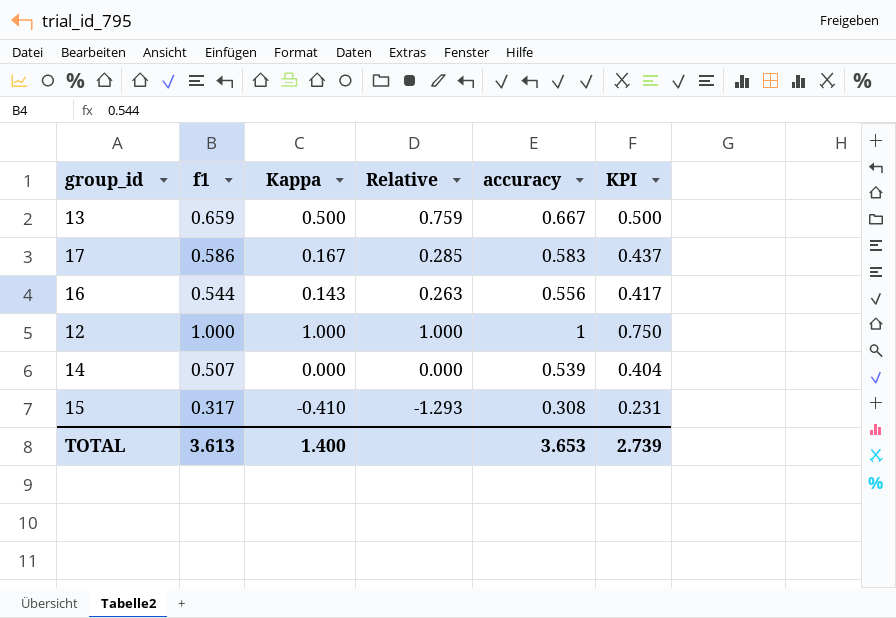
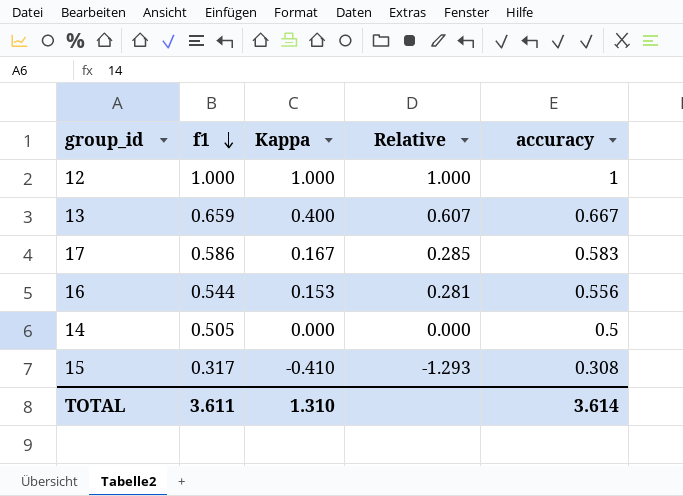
row order: none -> f1 descending
column KPI | formula: [accuracy] * 0.75 -> none
13 | Kappa: 0.500 -> 0.400
13 | Relative: 0.759 -> 0.607
16 | Kappa: 0.143 -> 0.153
16 | Relative: 0.263 -> 0.281
14 | f1: 0.507 -> 0.505
14 | accuracy: 0.539 -> 0.5
TOTAL | f1: 3.613 -> 3.611
TOTAL | Kappa: 1.400 -> 1.310
TOTAL | accuracy: 3.653 -> 3.614

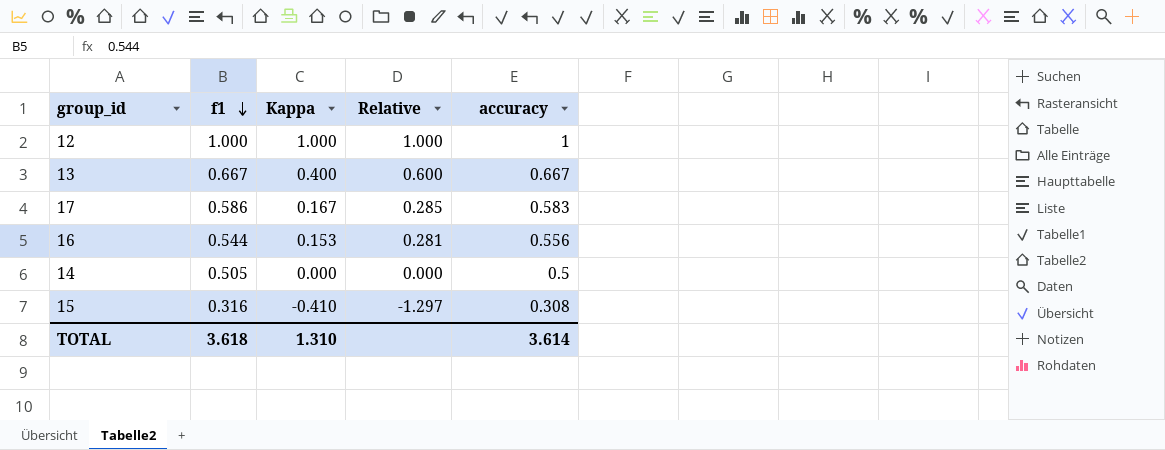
13 | f1: 0.659 -> 0.667
13 | Relative: 0.607 -> 0.600
15 | f1: 0.317 -> 0.316
15 | Relative: -1.293 -> -1.297
TOTAL | f1: 3.611 -> 3.618

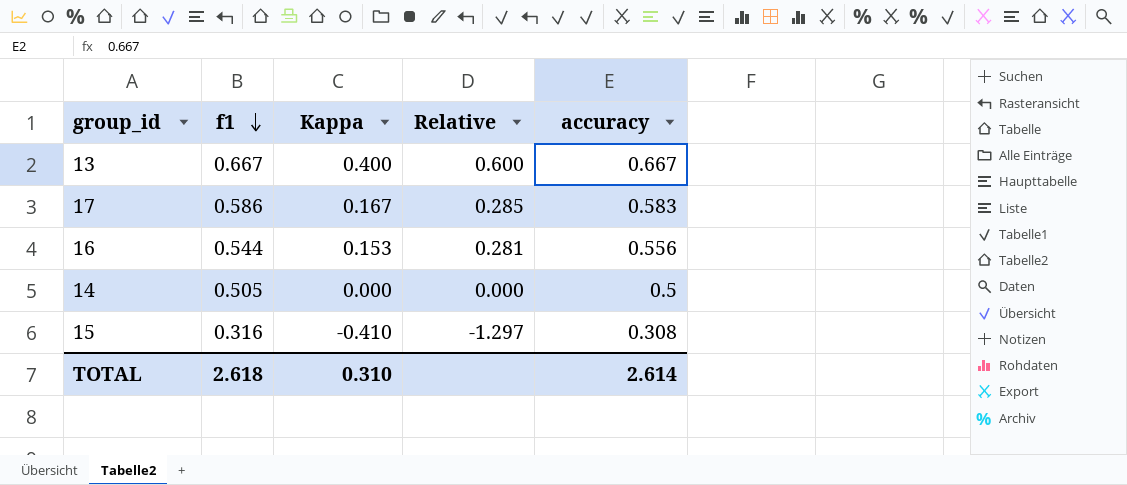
row 12: 1.000 | 1.000 | 1.000 | 1 -> none
TOTAL | f1: 3.618 -> 2.618
TOTAL | Kappa: 1.310 -> 0.310
TOTAL | accuracy: 3.614 -> 2.614

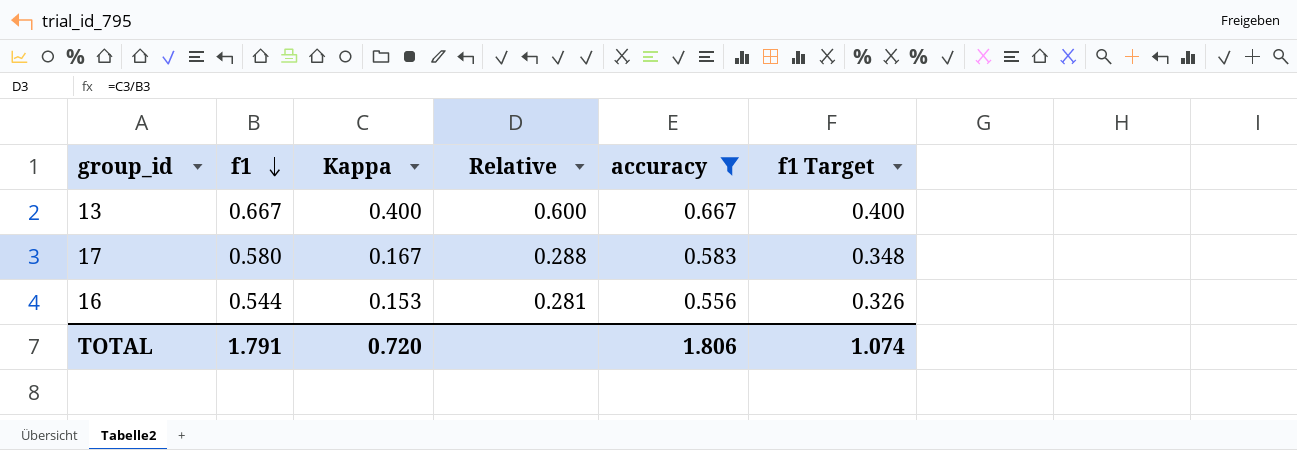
filter: none -> accuracy >= 0.556
column f1 Target | formula: none -> [f1] * 0.6
17 | f1: 0.586 -> 0.580
17 | Relative: 0.285 -> 0.288
TOTAL | f1: 2.618 -> 1.791
TOTAL | Kappa: 0.310 -> 0.720
TOTAL | accuracy: 2.614 -> 1.806

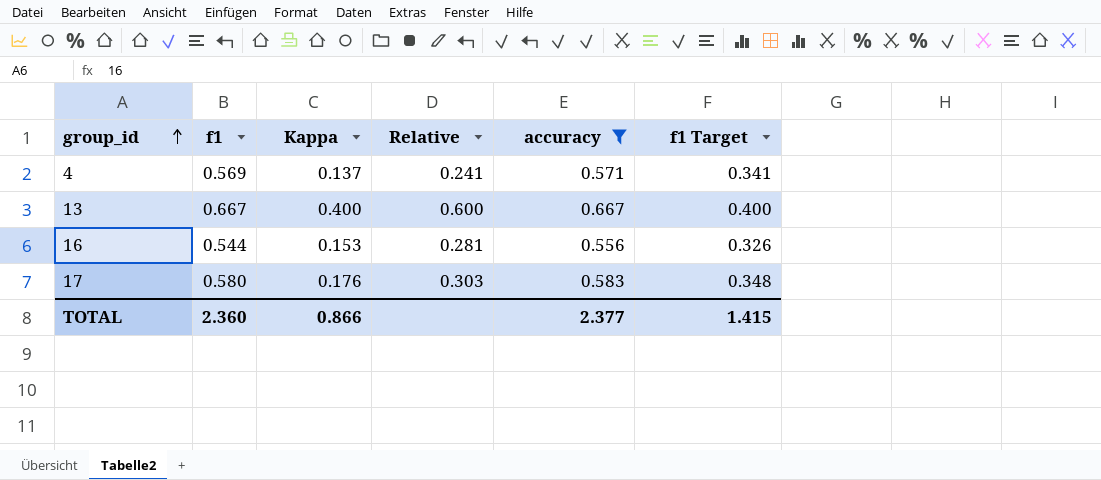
row order: f1 descending -> group_id ascending
row 4: none -> 0.569 | 0.137 | 0.241 | 0.571 | 0.341
17 | Kappa: 0.167 -> 0.176
17 | Relative: 0.288 -> 0.303
TOTAL | f1: 1.791 -> 2.360
TOTAL | Kappa: 0.720 -> 0.866
TOTAL | accuracy: 1.806 -> 2.377
TOTAL | f1 Target: 1.074 -> 1.415

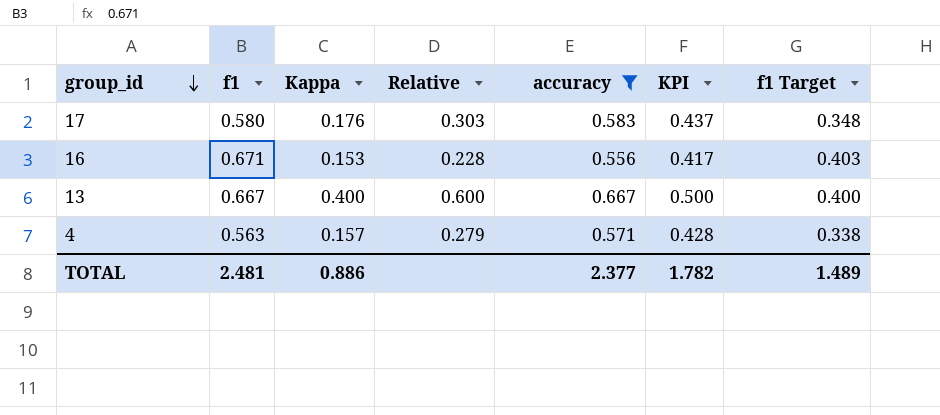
row order: group_id ascending -> group_id descending
column KPI | formula: none -> [accuracy] * 0.75
16 | f1: 0.544 -> 0.671
16 | Relative: 0.281 -> 0.228
16 | f1 Target: 0.326 -> 0.403
4 | f1: 0.569 -> 0.563
4 | Kappa: 0.137 -> 0.157
4 | Relative: 0.241 -> 0.279
4 | f1 Target: 0.341 -> 0.338
TOTAL | f1: 2.360 -> 2.481
TOTAL | Kappa: 0.866 -> 0.886
TOTAL | f1 Target: 1.415 -> 1.489

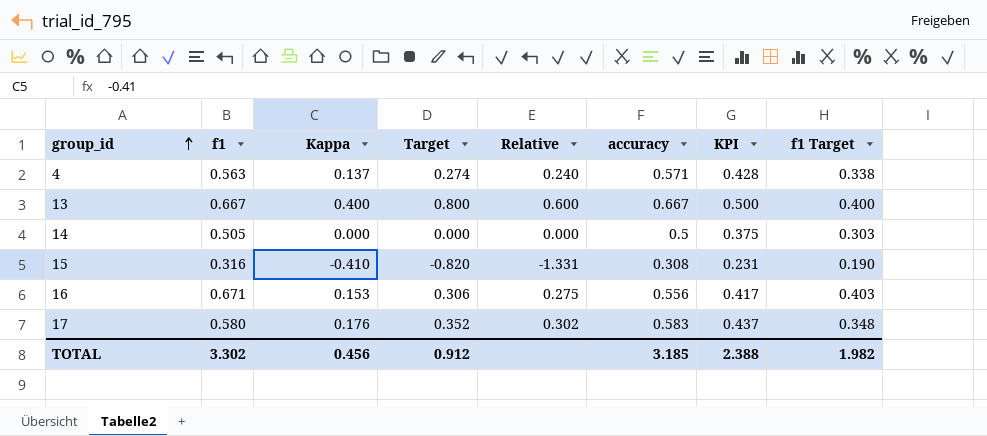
filter: accuracy >= 0.556 -> none
row order: group_id descending -> group_id ascending
column Target | formula: none -> [Kappa] * 2
column Relative | formula: [Kappa] / [f1] -> [Kappa] / [accuracy]
4 | Kappa: 0.157 -> 0.137
TOTAL | f1: 2.481 -> 3.302
TOTAL | Kappa: 0.886 -> 0.456
TOTAL | accuracy: 2.377 -> 3.185
TOTAL | KPI: 1.782 -> 2.388
TOTAL | f1 Target: 1.489 -> 1.982

